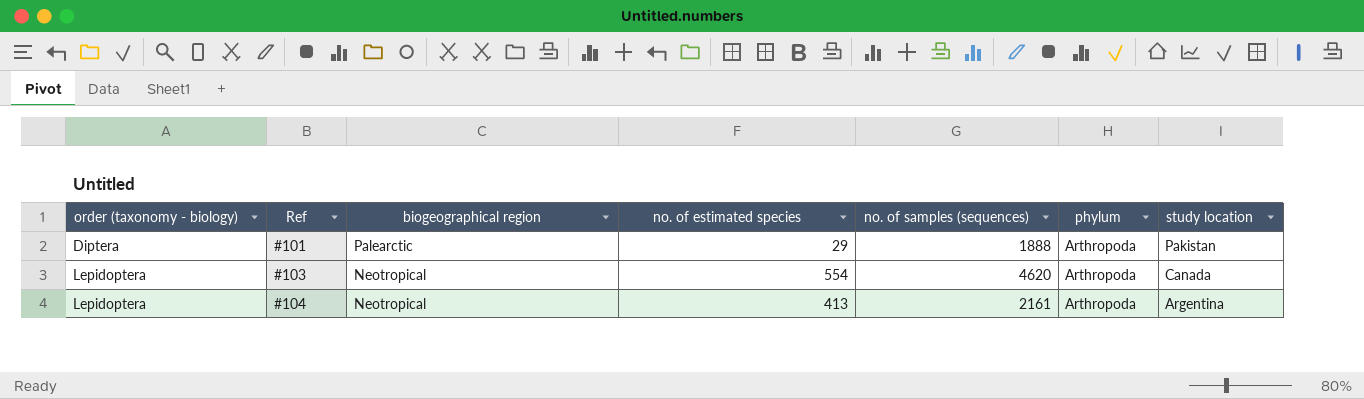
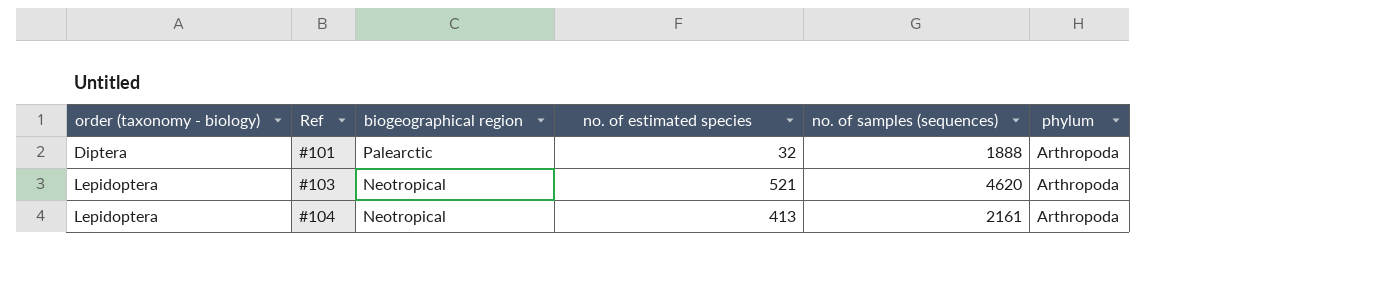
column study location | position: 7 -> none
#101 | no. of estimated species: 29 -> 32
#103 | no. of estimated species: 554 -> 521

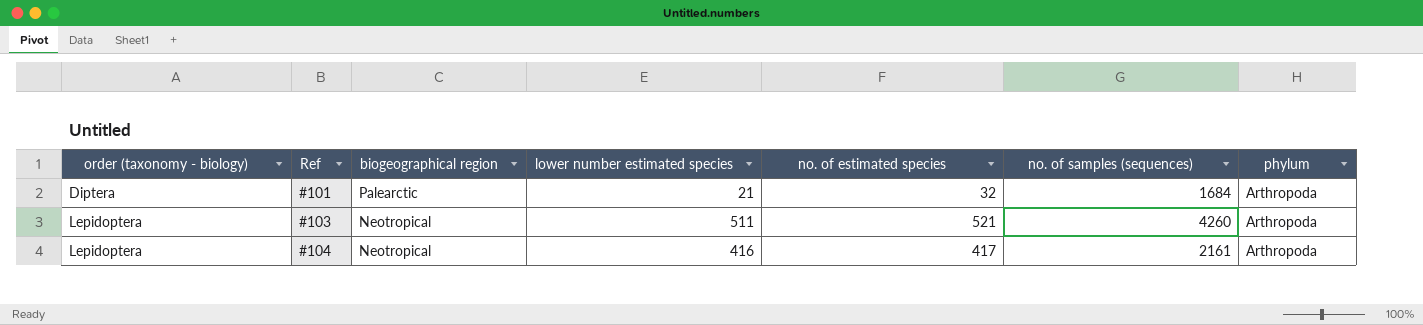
column lower number estimated species | position: none -> 4
#101 | no. of samples (sequences): 1888 -> 1684
#103 | no. of samples (sequences): 4620 -> 4260
#104 | no. of estimated species: 413 -> 417

